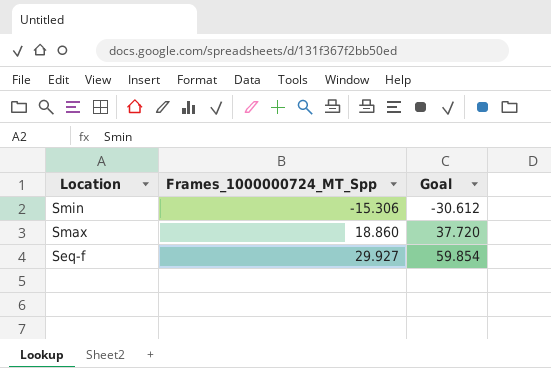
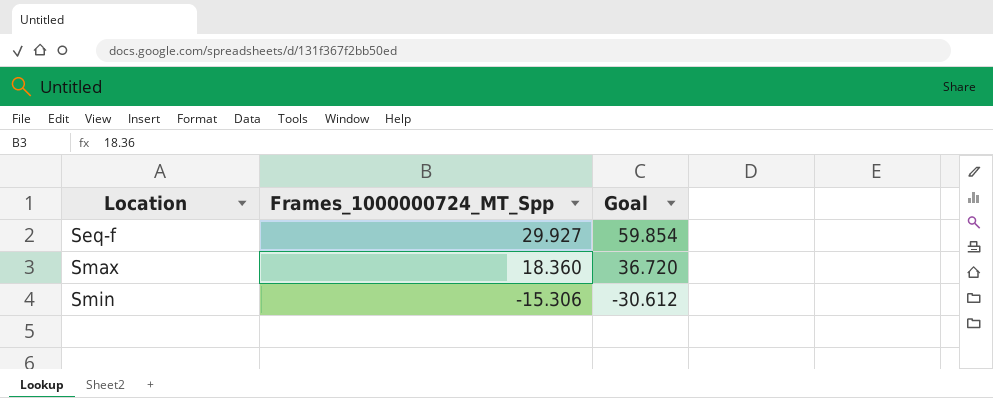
row order: Location descending -> Location ascending
Smax | Frames_1000000724_MT_Spp: 18.860 -> 18.360
Smax | Goal: 37.720 -> 36.720

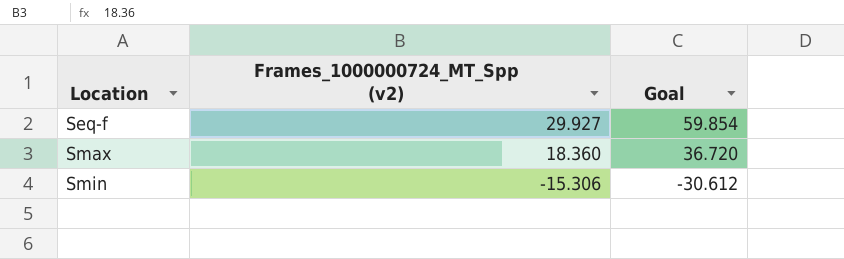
column name: Frames_1000000724_MT_Spp -> Frames_1000000724_MT_Spp (v2)

